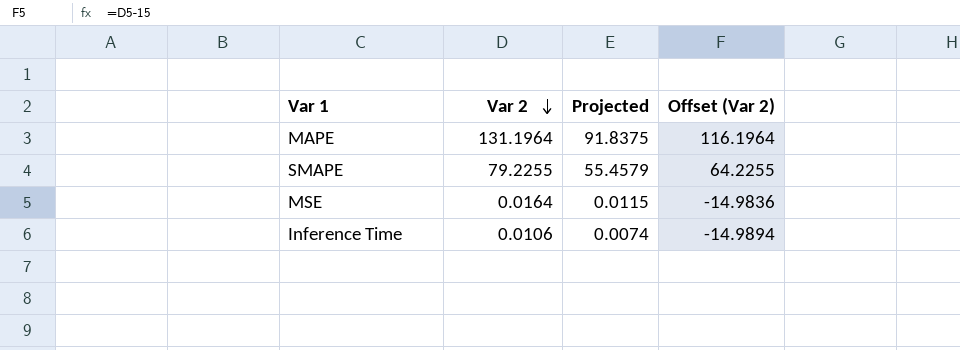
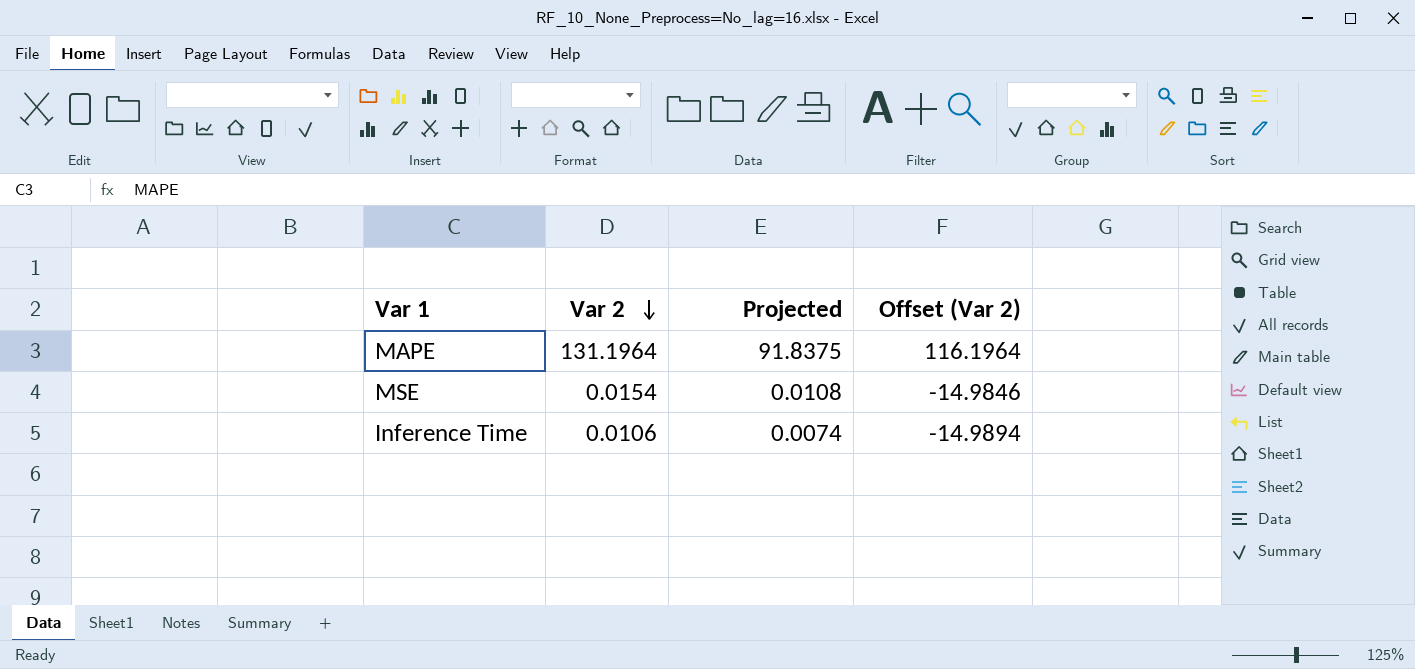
row SMAPE: 79.2255 | 55.4579 | 64.2255 -> none
MSE | Var 2: 0.0164 -> 0.0154
MSE | Projected: 0.0115 -> 0.0108
MSE | Offset (Var 2): -14.9836 -> -14.9846

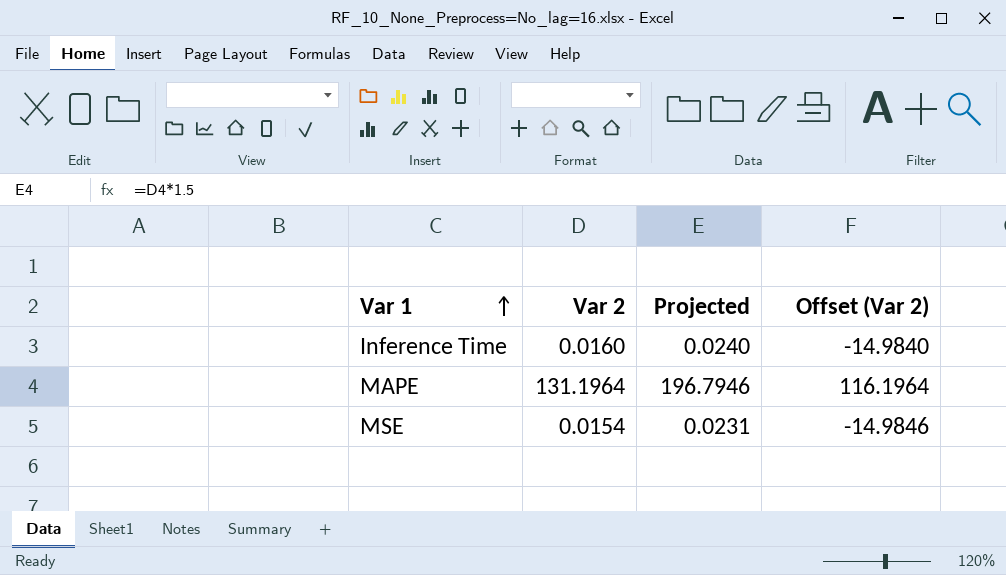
row order: Var 2 descending -> Var 1 ascending
column Projected | formula: [Var 2] * 0.7 -> [Var 2] * 1.5
Inference Time | Var 2: 0.0106 -> 0.0160
Inference Time | Offset (Var 2): -14.9894 -> -14.9840

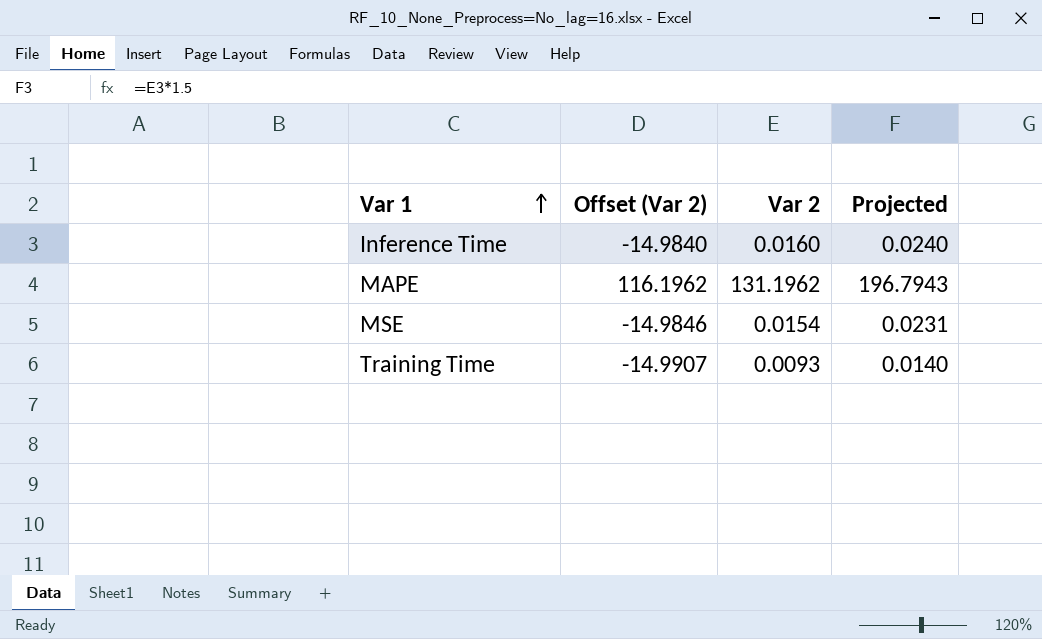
column Offset (Var 2) | position: 4 -> 2
MAPE | Offset (Var 2): 116.1964 -> 116.1962
MAPE | Var 2: 131.1964 -> 131.1962
MAPE | Projected: 196.7946 -> 196.7943
row Training Time: none -> -14.9907 | 0.0093 | 0.0140

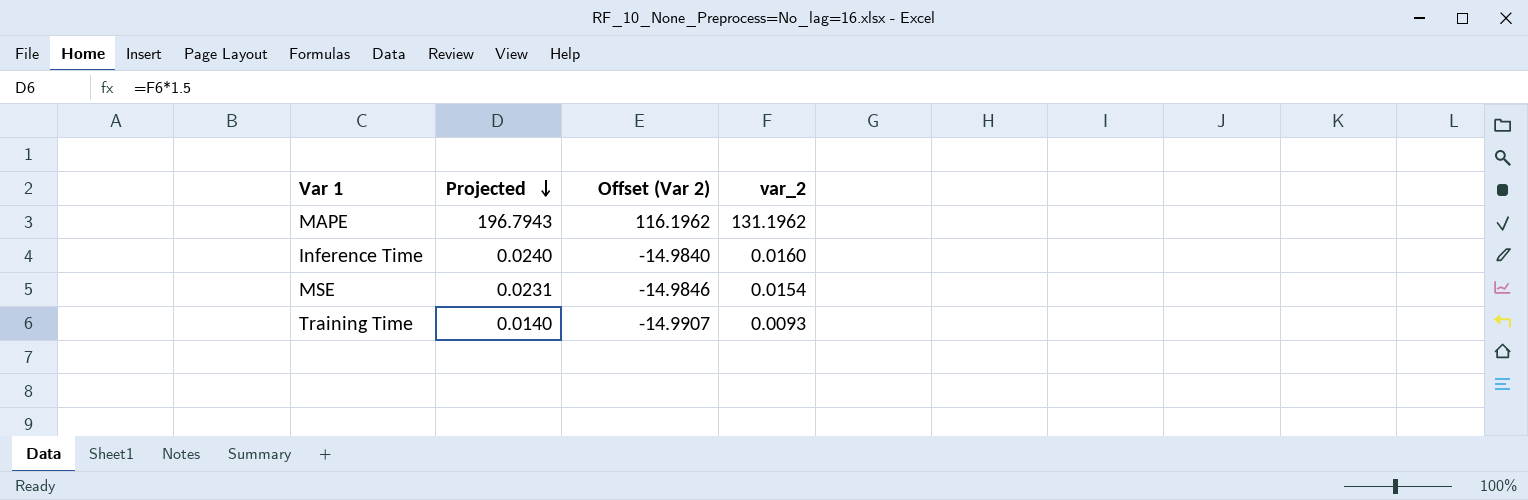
row order: Var 1 ascending -> Projected descending
column Projected | position: 4 -> 2
column name: Var 2 -> var_2

